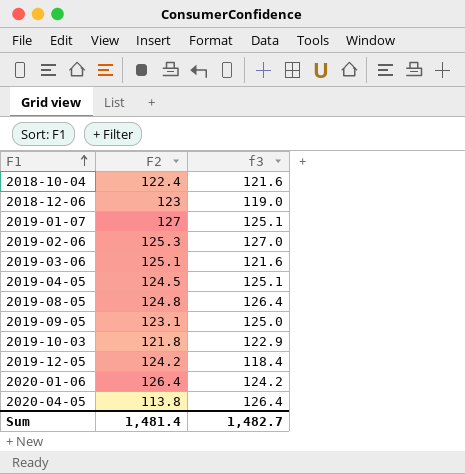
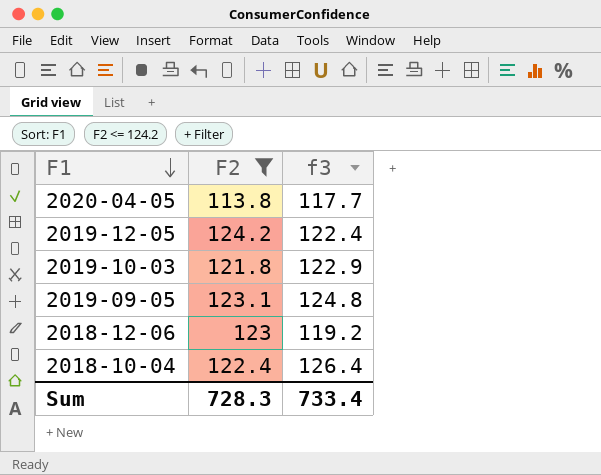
filter: none -> F2 <= 124.2
row order: F1 ascending -> F1 descending
2020-04-05 | f3: 126.4 -> 117.7
2019-12-05 | f3: 118.4 -> 122.4
2019-09-05 | f3: 125.0 -> 124.8
2018-12-06 | f3: 119.0 -> 119.2
2018-10-04 | f3: 121.6 -> 126.4
Sum | F2: 1,481.4 -> 728.3
Sum | f3: 1,482.7 -> 733.4

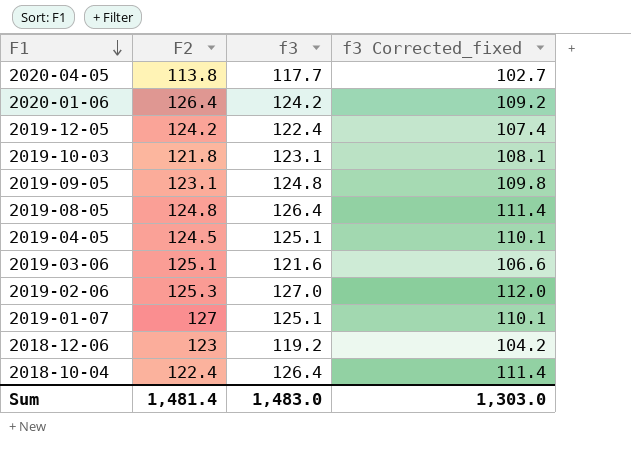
filter: F2 <= 124.2 -> none
column f3 Corrected_fixed | formula: none -> [f3] - 15
2019-10-03 | f3: 122.9 -> 123.1
Sum | F2: 728.3 -> 1,481.4
Sum | f3: 733.4 -> 1,483.0

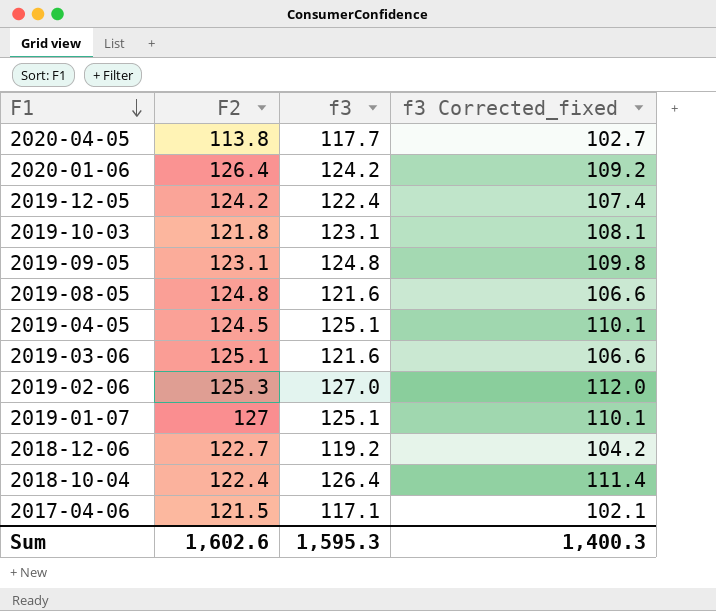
2019-08-05 | f3: 126.4 -> 121.6
2019-08-05 | f3 Corrected_fixed: 111.4 -> 106.6
2018-12-06 | F2: 123 -> 122.7
row 2017-04-06: none -> 121.5 | 117.1 | 102.1
Sum | F2: 1,481.4 -> 1,602.6
Sum | f3: 1,483.0 -> 1,595.3
Sum | f3 Corrected_fixed: 1,303.0 -> 1,400.3

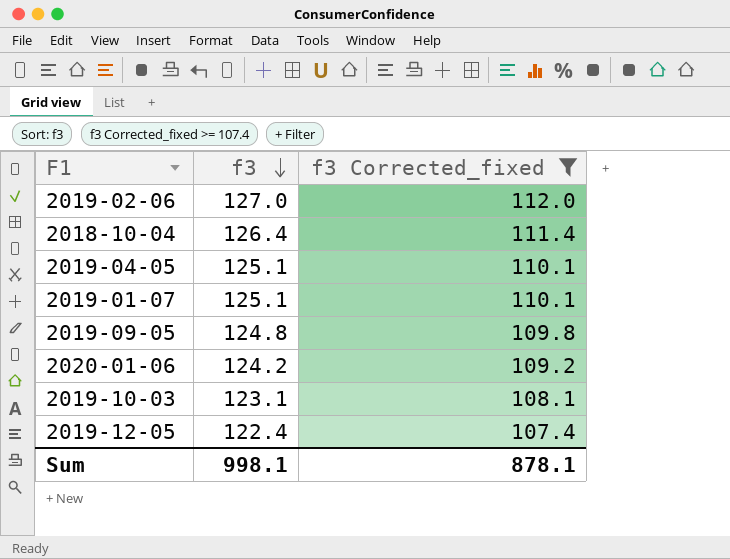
filter: none -> f3 Corrected_fixed >= 107.4
row order: F1 descending -> f3 descending
column F2 | position: 2 -> none
Sum | f3: 1,595.3 -> 998.1
Sum | f3 Corrected_fixed: 1,400.3 -> 878.1

